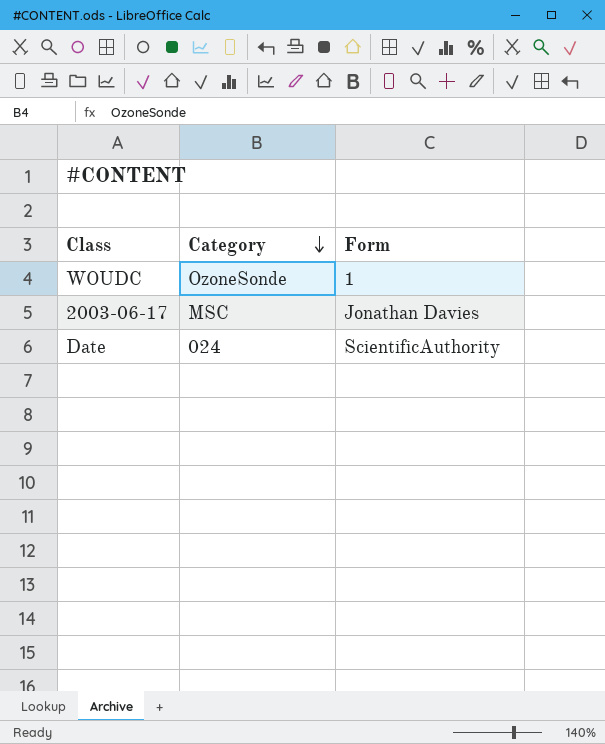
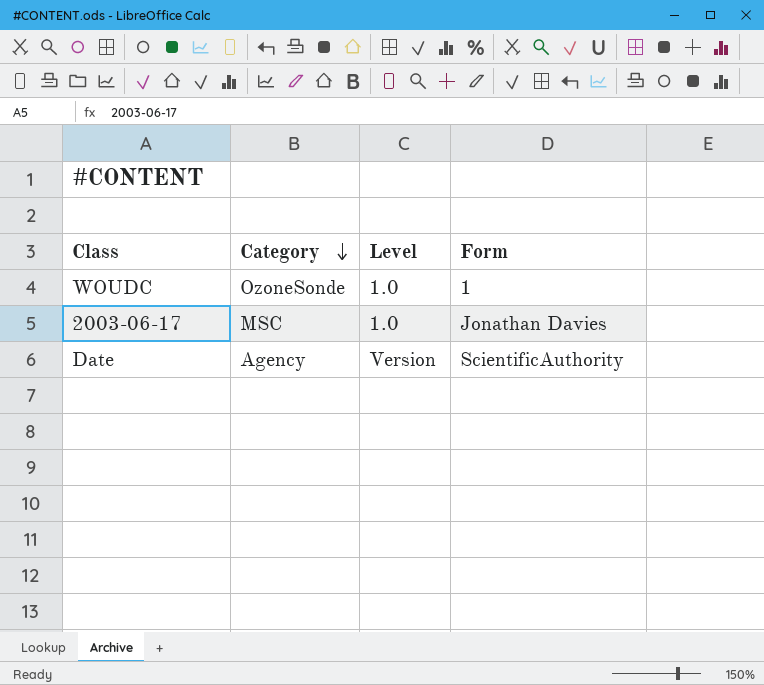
column Level | position: none -> 3
Date | Category: 024 -> Agency

